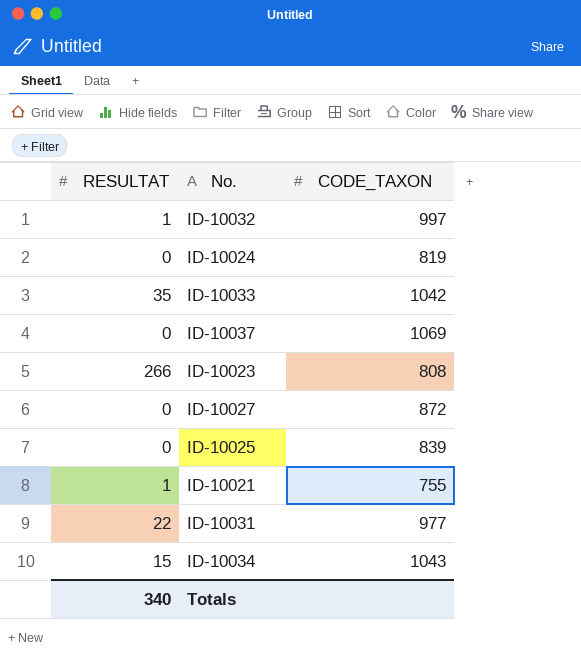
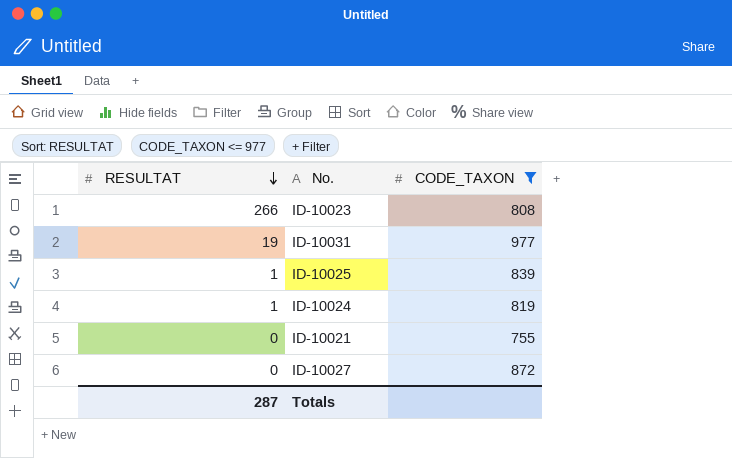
filter: none -> CODE_TAXON <= 977
row order: none -> RESULTAT descending
ID-10031 | RESULTAT: 22 -> 19
ID-10025 | RESULTAT: 0 -> 1
ID-10024 | RESULTAT: 0 -> 1
ID-10021 | RESULTAT: 1 -> 0
Totals | RESULTAT: 340 -> 287

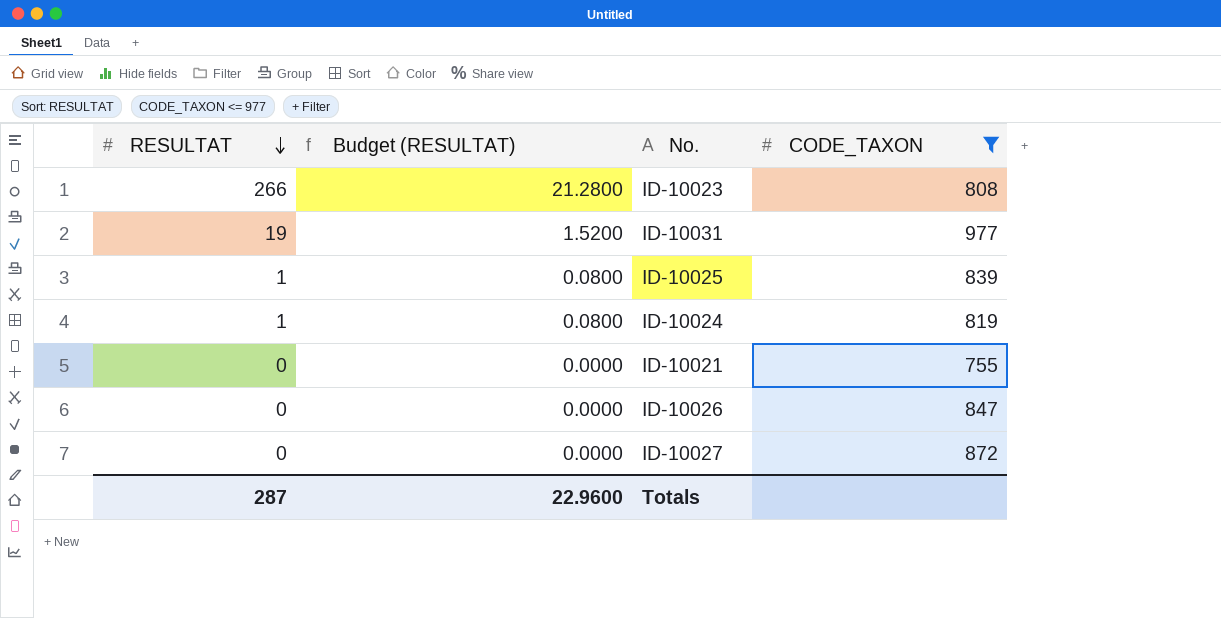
column Budget (RESULTAT) | formula: none -> [RESULTAT] * 0.08
row ID-10026: none -> 0 | 0.0000 | 847

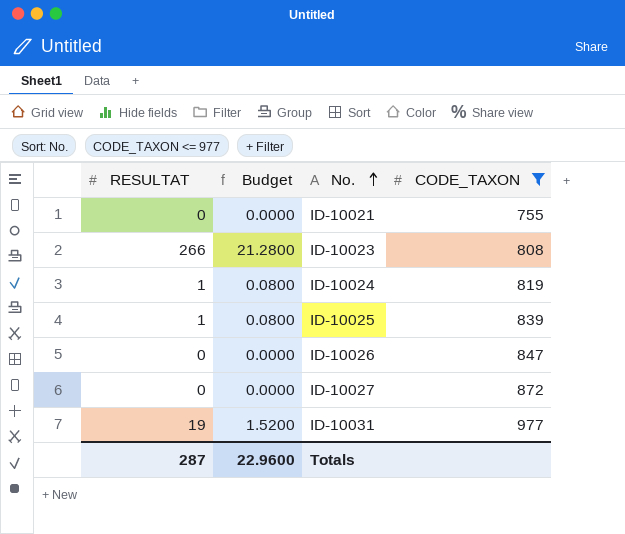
row order: RESULTAT descending -> No. ascending
column name: Budget (RESULTAT) -> Budget

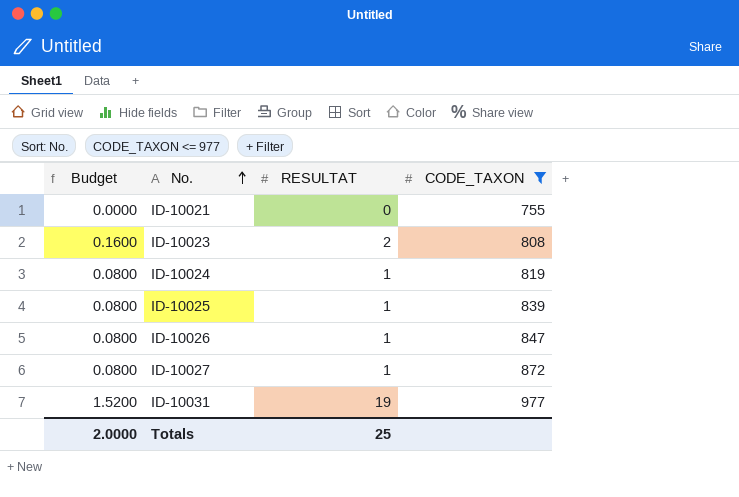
column RESULTAT | position: 1 -> 3
ID-10023 | Budget: 21.2800 -> 0.1600
ID-10023 | RESULTAT: 266 -> 2
ID-10026 | Budget: 0.0000 -> 0.0800
ID-10026 | RESULTAT: 0 -> 1
ID-10027 | Budget: 0.0000 -> 0.0800
ID-10027 | RESULTAT: 0 -> 1
Totals | Budget: 22.9600 -> 2.0000
Totals | RESULTAT: 287 -> 25

